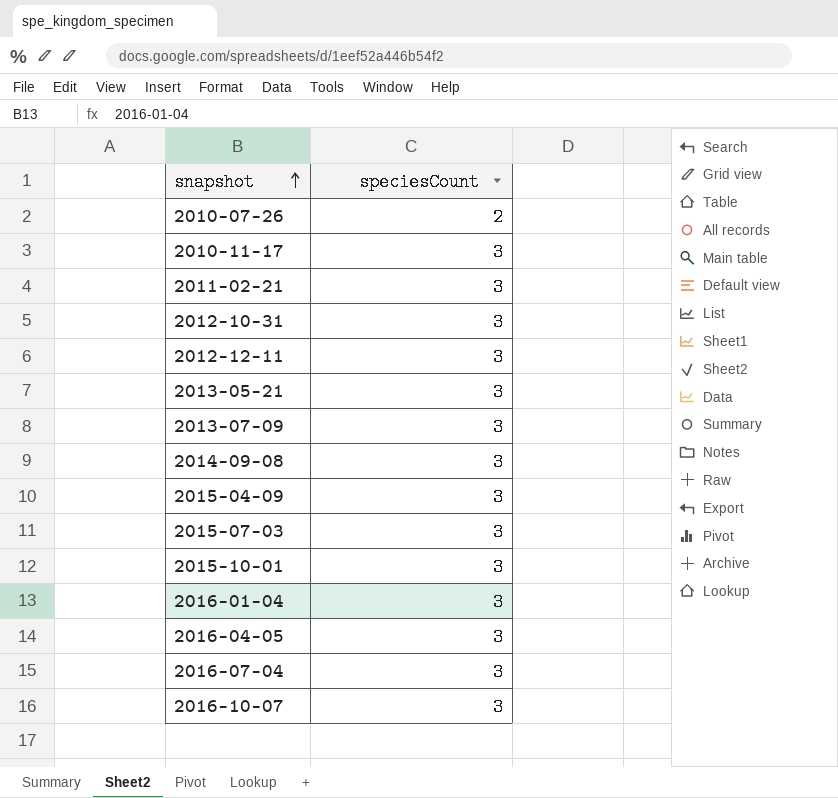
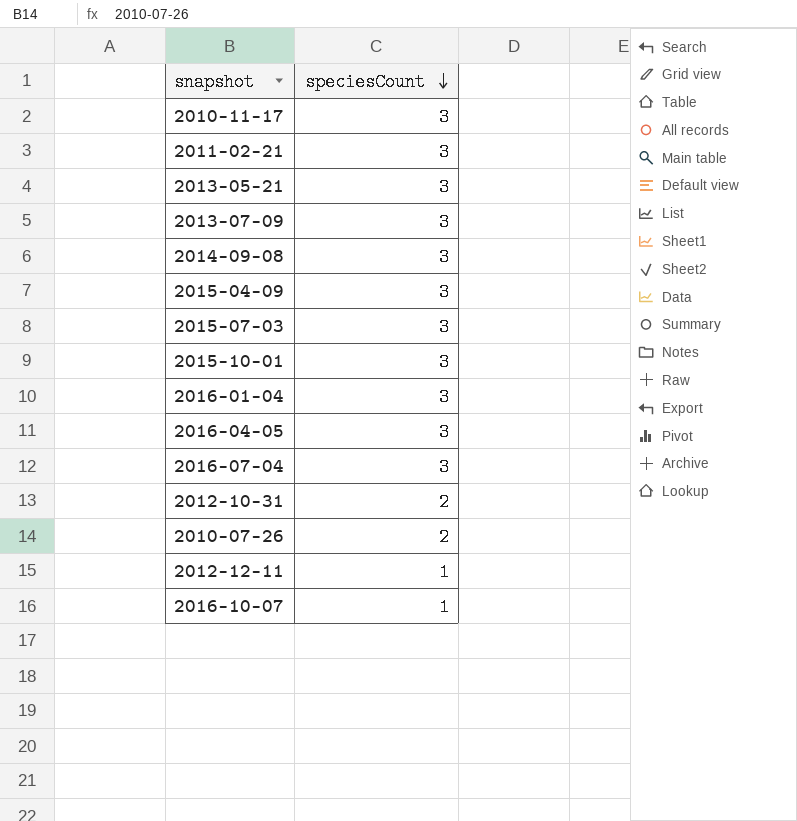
row order: snapshot ascending -> speciesCount descending
2012-10-31 | speciesCount: 3 -> 2
2012-12-11 | speciesCount: 3 -> 1
2016-10-07 | speciesCount: 3 -> 1

